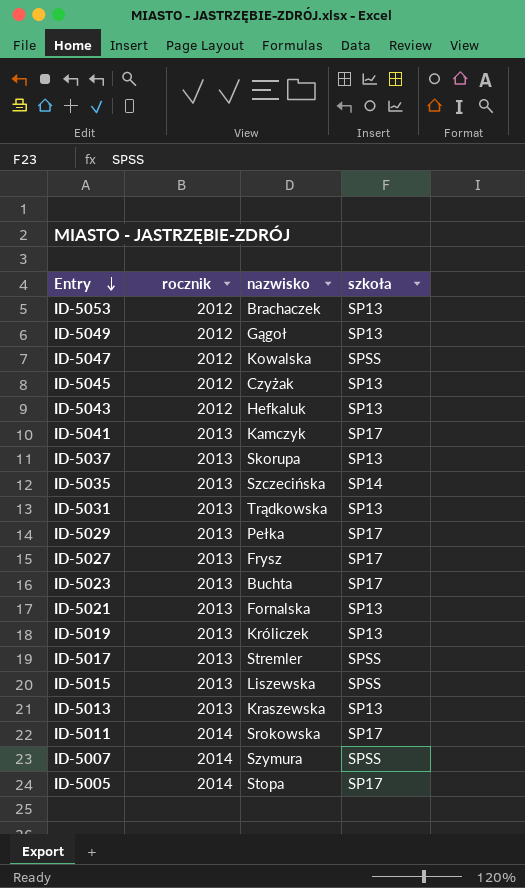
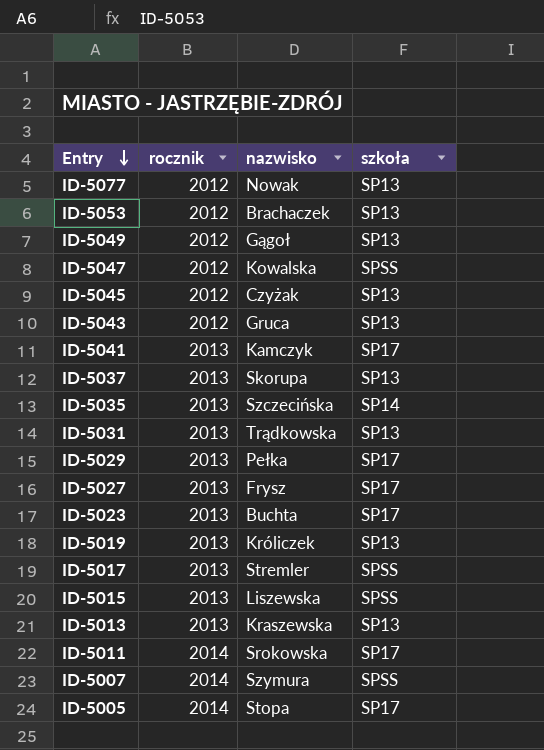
row ID-5021: 2013 | Fornalska | SP13 -> none
row ID-5077: none -> 2012 | Nowak | SP13
ID-5043 | nazwisko: Hefkaluk -> Gruca

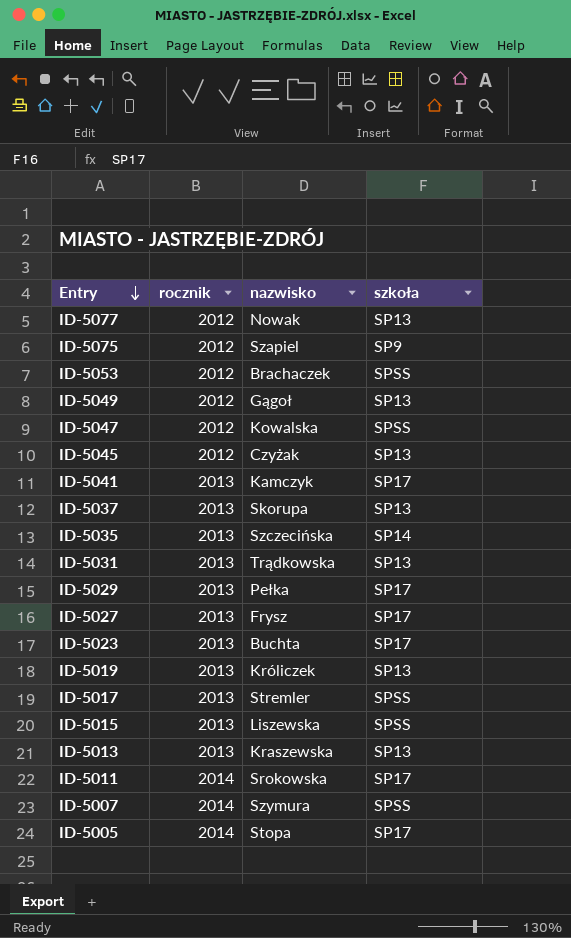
row ID-5043: 2012 | Gruca | SP13 -> none
row ID-5075: none -> 2012 | Szapiel | SP9
ID-5053 | szkoła: SP13 -> SPSS

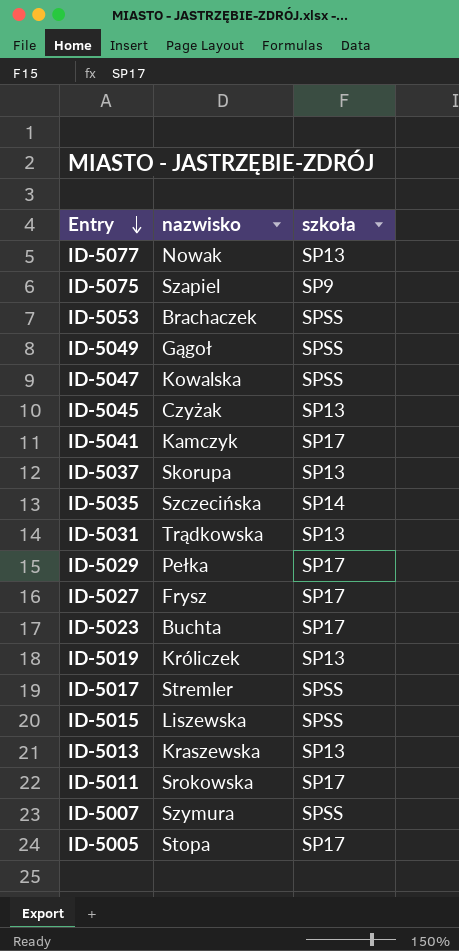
column rocznik | position: 2 -> none
ID-5049 | szkoła: SP13 -> SPSS

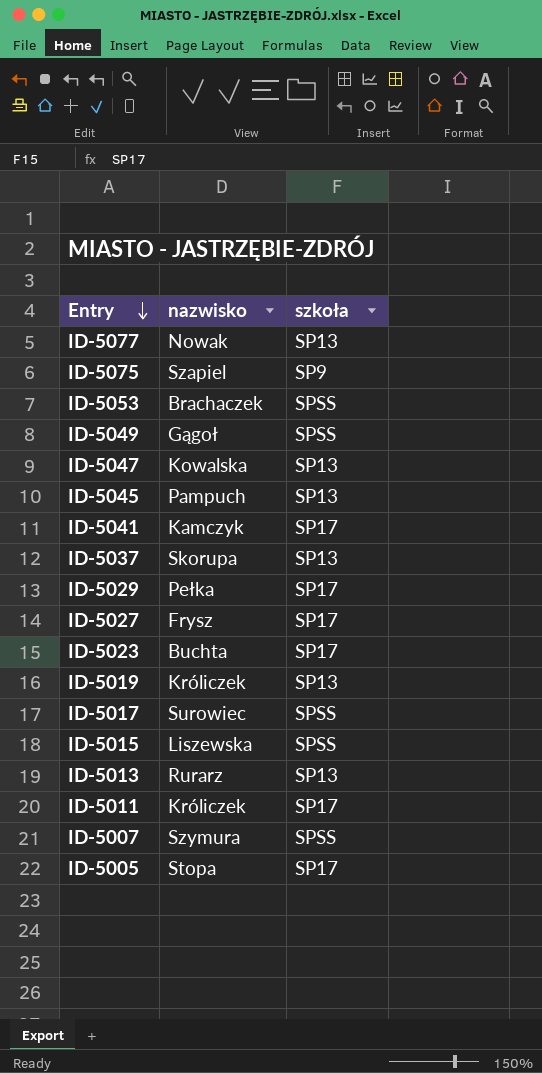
row ID-5035: Szczecińska | SP14 -> none
row ID-5031: Trądkowska | SP13 -> none
ID-5047 | szkoła: SPSS -> SP13
ID-5045 | nazwisko: Czyżak -> Pampuch
ID-5017 | nazwisko: Stremler -> Surowiec
ID-5013 | nazwisko: Kraszewska -> Rurarz
ID-5011 | nazwisko: Srokowska -> Króliczek

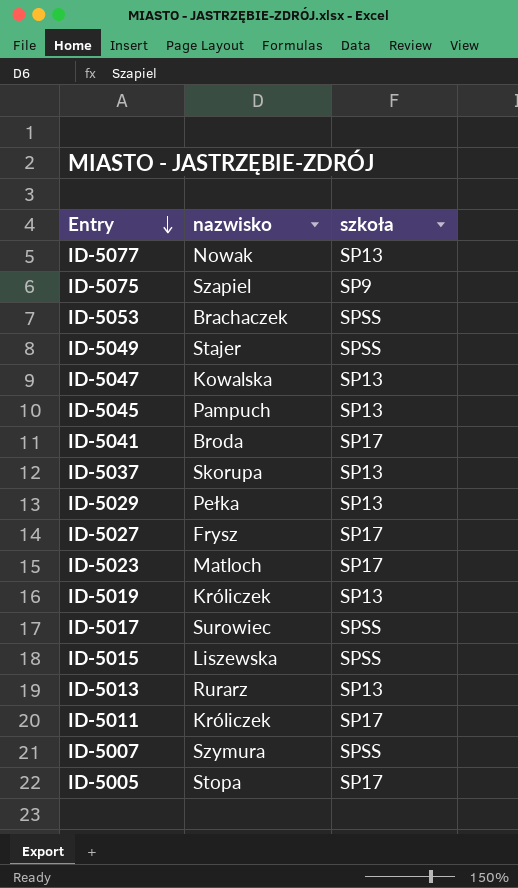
ID-5049 | nazwisko: Gągoł -> Stajer
ID-5041 | nazwisko: Kamczyk -> Broda
ID-5029 | szkoła: SP17 -> SP13
ID-5023 | nazwisko: Buchta -> Matloch

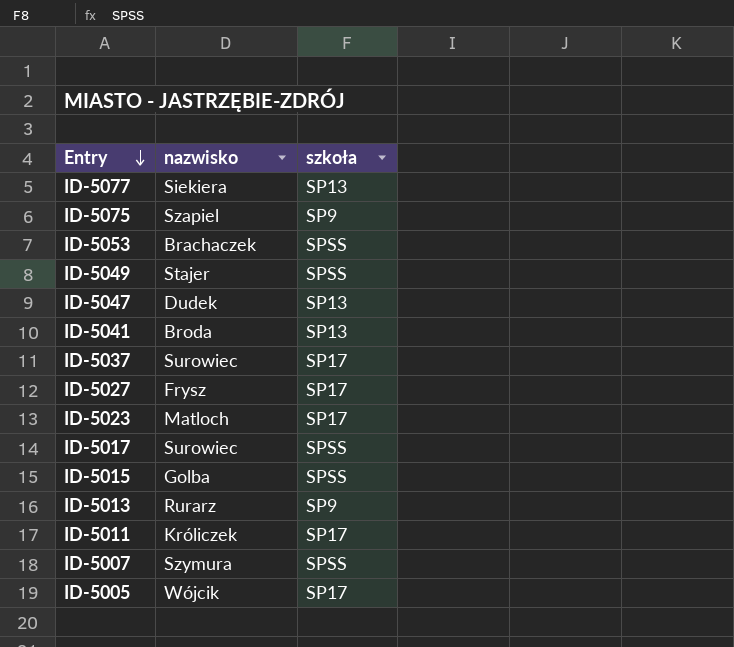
row ID-5045: Pampuch | SP13 -> none
row ID-5029: Pełka | SP13 -> none
row ID-5019: Króliczek | SP13 -> none
ID-5077 | nazwisko: Nowak -> Siekiera
ID-5047 | nazwisko: Kowalska -> Dudek
ID-5041 | szkoła: SP17 -> SP13
ID-5037 | nazwisko: Skorupa -> Surowiec
ID-5037 | szkoła: SP13 -> SP17
ID-5015 | nazwisko: Liszewska -> Golba
ID-5013 | szkoła: SP13 -> SP9
ID-5005 | nazwisko: Stopa -> Wójcik

